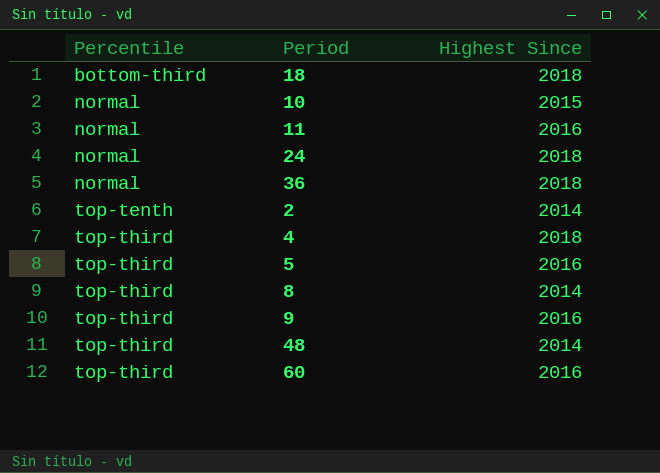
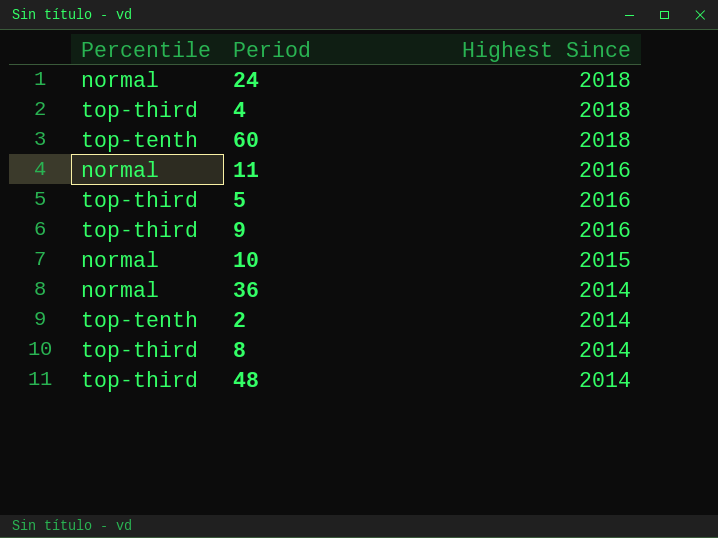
row order: Percentile ascending -> Highest Since descending
row 18: bottom-third | 2018 -> none
60 | Percentile: top-third -> top-tenth
60 | Highest Since: 2016 -> 2018
36 | Highest Since: 2018 -> 2014

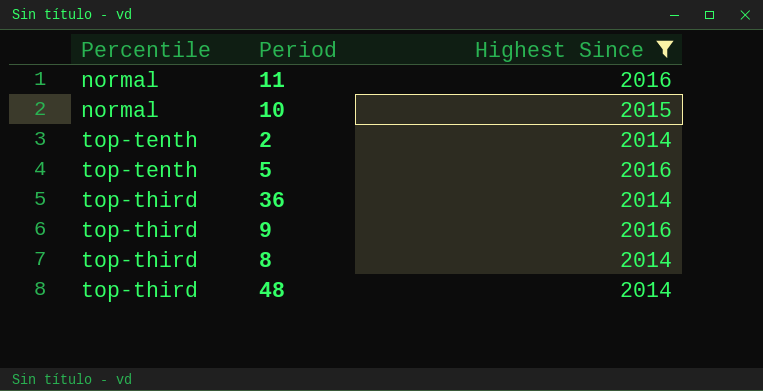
filter: none -> Highest Since != 2018
row order: Highest Since descending -> Percentile ascending
5 | Percentile: top-third -> top-tenth
36 | Percentile: normal -> top-third

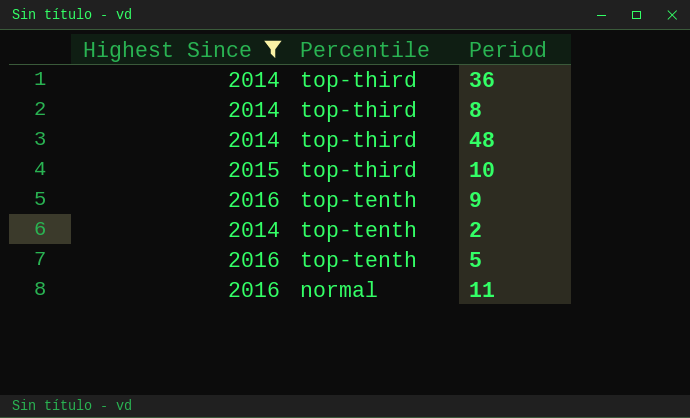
row order: Percentile ascending -> Percentile descending
column Highest Since | position: 3 -> 1
10 | Percentile: normal -> top-third
9 | Percentile: top-third -> top-tenth

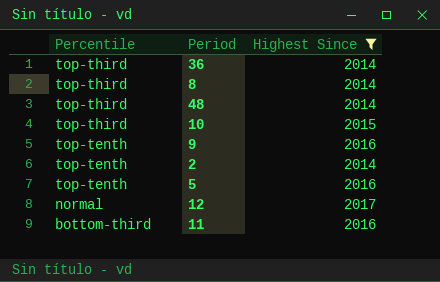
column Highest Since | position: 1 -> 3
row 12: none -> normal | 2017
11 | Percentile: normal -> bottom-third

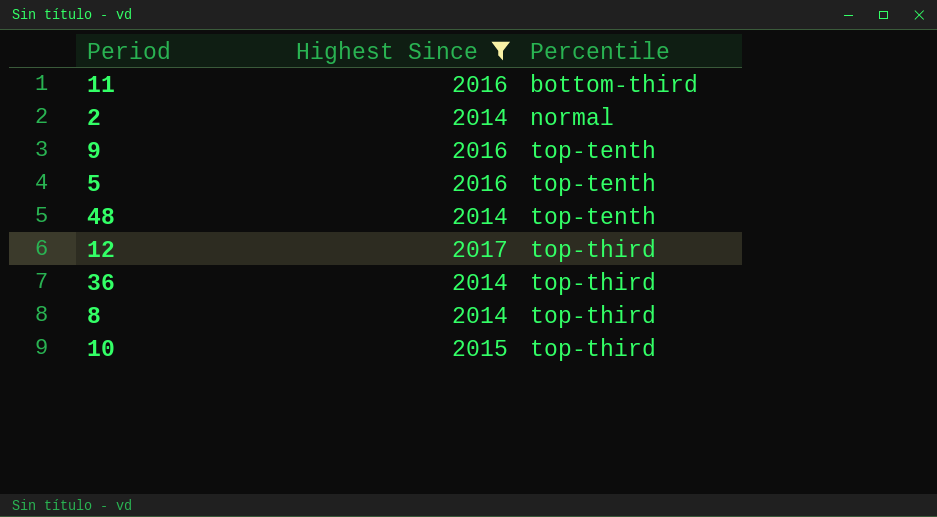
row order: Percentile descending -> Percentile ascending
column Percentile | position: 1 -> 3
2 | Percentile: top-tenth -> normal
48 | Percentile: top-third -> top-tenth
12 | Percentile: normal -> top-third

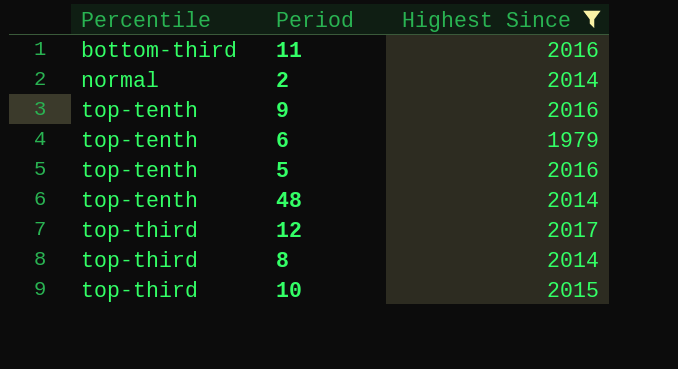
column Percentile | position: 3 -> 1
row 36: 2014 | top-third -> none
row 6: none -> top-tenth | 1979

